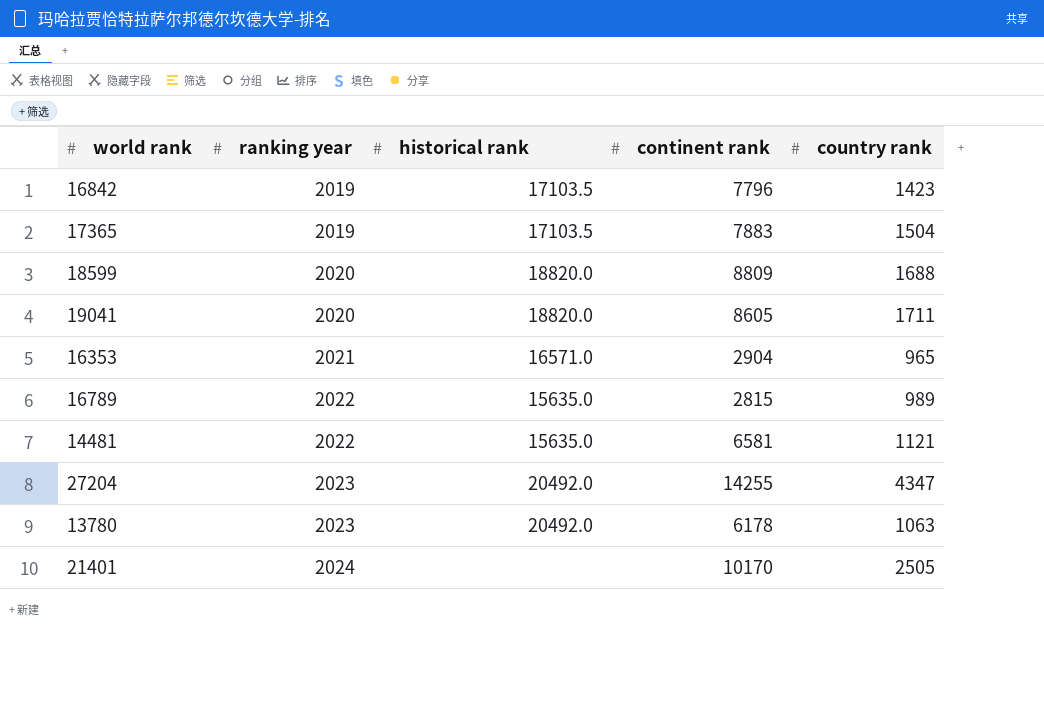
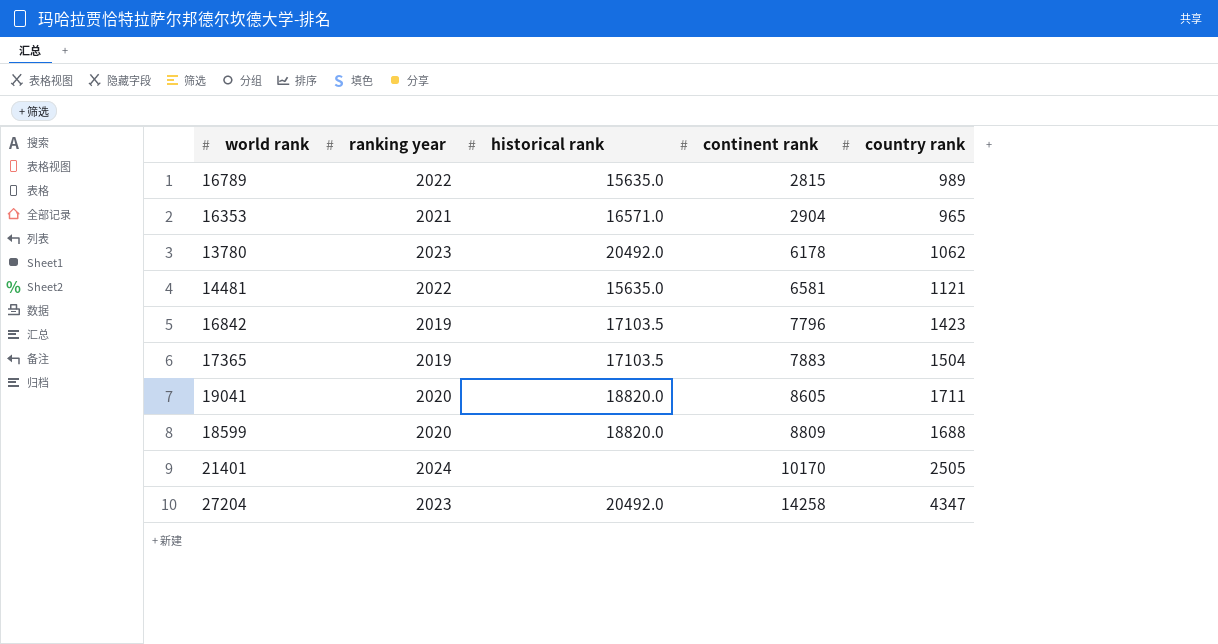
row order: ranking year ascending -> continent rank ascending
13780 | country rank: 1063 -> 1062
27204 | continent rank: 14255 -> 14258

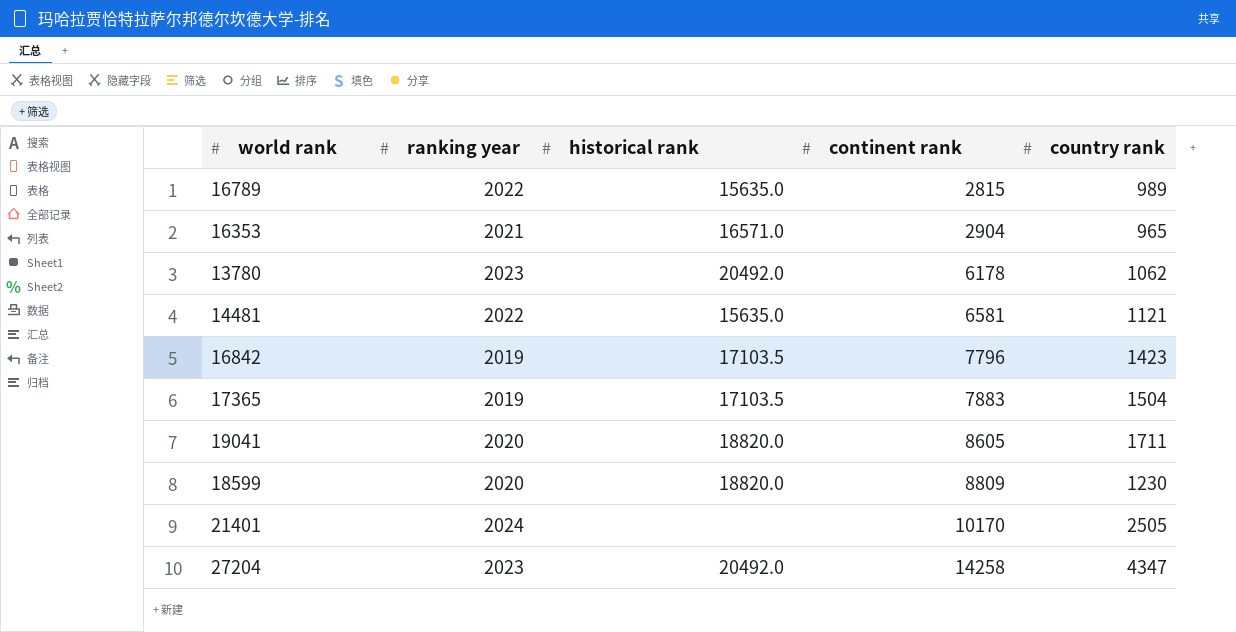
18599 | country rank: 1688 -> 1230

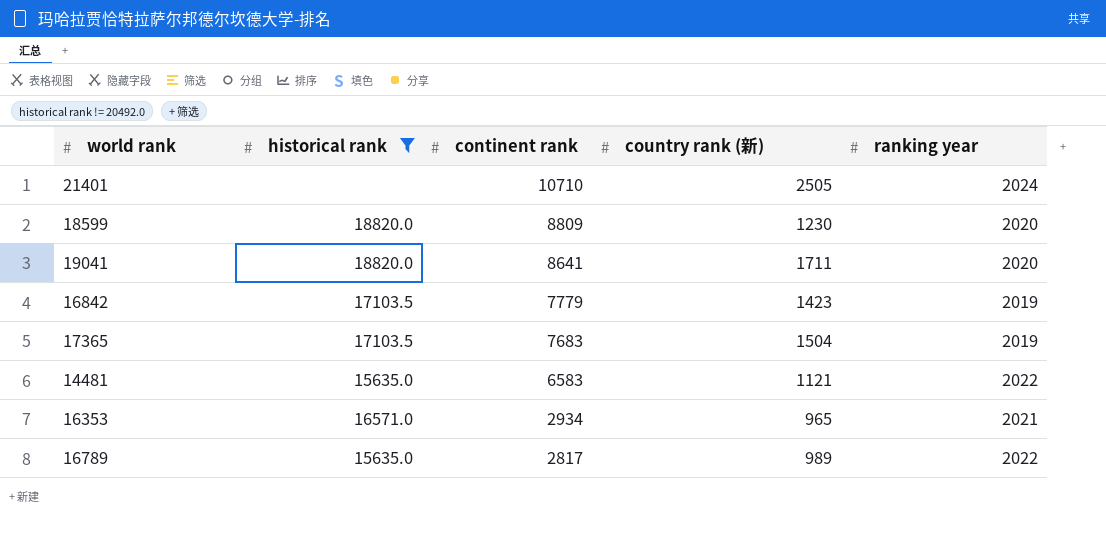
filter: none -> historical rank != 20492.0
row order: continent rank ascending -> continent rank descending
column name: country rank -> country rank (新)
column ranking year | position: 2 -> 5
21401 | continent rank: 10170 -> 10710
19041 | continent rank: 8605 -> 8641
16842 | continent rank: 7796 -> 7779
17365 | continent rank: 7883 -> 7683
14481 | continent rank: 6581 -> 6583
16353 | continent rank: 2904 -> 2934
16789 | continent rank: 2815 -> 2817

